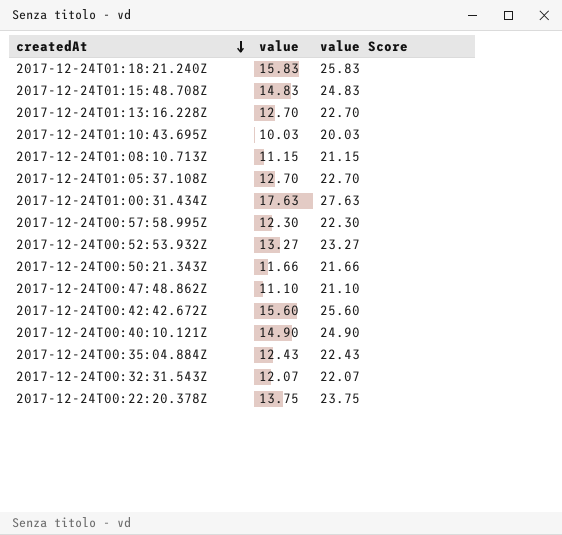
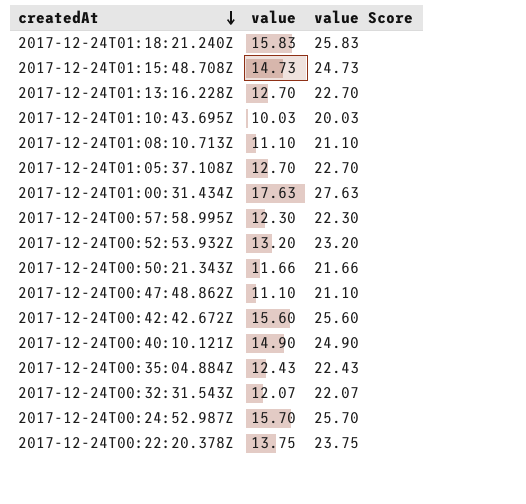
2017-12-24T01:15:48.708Z | value: 14.83 -> 14.73
2017-12-24T01:15:48.708Z | value Score: 24.83 -> 24.73
2017-12-24T01:08:10.713Z | value: 11.15 -> 11.10
2017-12-24T01:08:10.713Z | value Score: 21.15 -> 21.10
2017-12-24T00:52:53.932Z | value: 13.27 -> 13.20
2017-12-24T00:52:53.932Z | value Score: 23.27 -> 23.20
row 2017-12-24T00:24:52.987Z: none -> 15.70 | 25.70

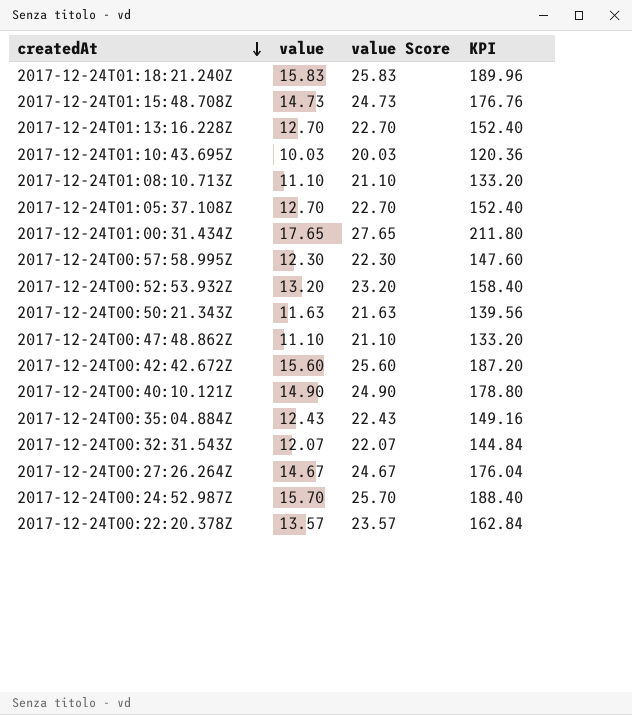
column KPI | formula: none -> [value] * 12
2017-12-24T01:00:31.434Z | value: 17.63 -> 17.65
2017-12-24T01:00:31.434Z | value Score: 27.63 -> 27.65
2017-12-24T00:50:21.343Z | value: 11.66 -> 11.63
2017-12-24T00:50:21.343Z | value Score: 21.66 -> 21.63
row 2017-12-24T00:27:26.264Z: none -> 14.67 | 24.67 | 176.04
2017-12-24T00:22:20.378Z | value: 13.75 -> 13.57
2017-12-24T00:22:20.378Z | value Score: 23.75 -> 23.57

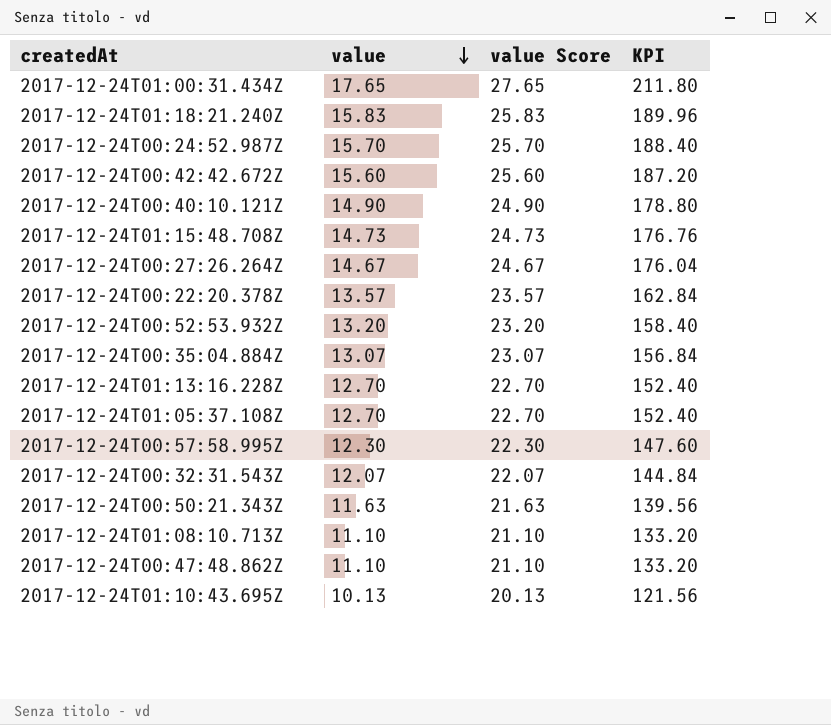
row order: createdAt descending -> value descending
2017-12-24T00:35:04.884Z | value: 12.43 -> 13.07
2017-12-24T00:35:04.884Z | value Score: 22.43 -> 23.07
2017-12-24T00:35:04.884Z | KPI: 149.16 -> 156.84
2017-12-24T01:10:43.695Z | value: 10.03 -> 10.13
2017-12-24T01:10:43.695Z | value Score: 20.03 -> 20.13
2017-12-24T01:10:43.695Z | KPI: 120.36 -> 121.56

